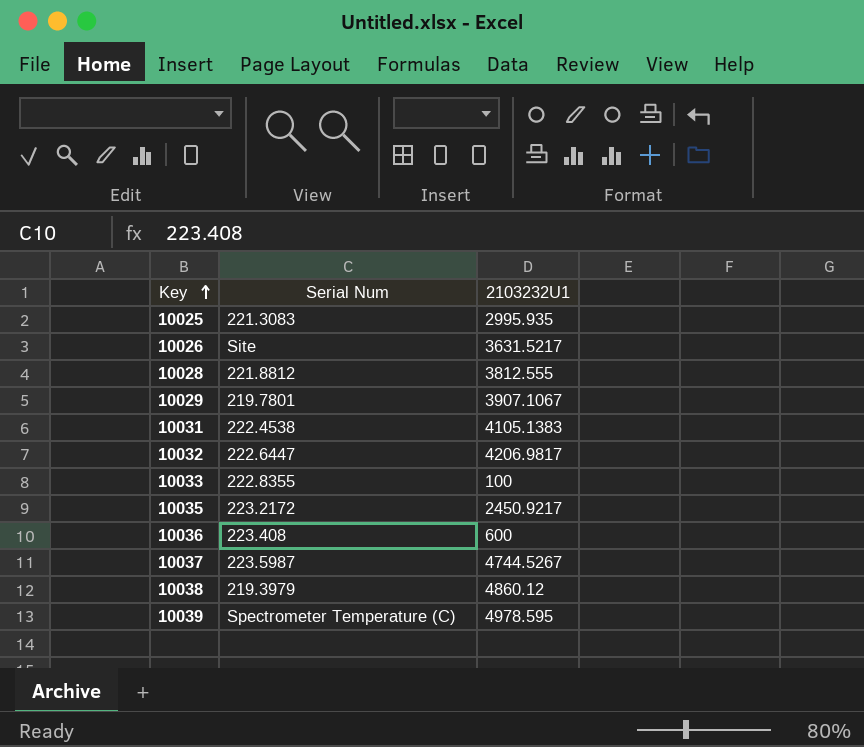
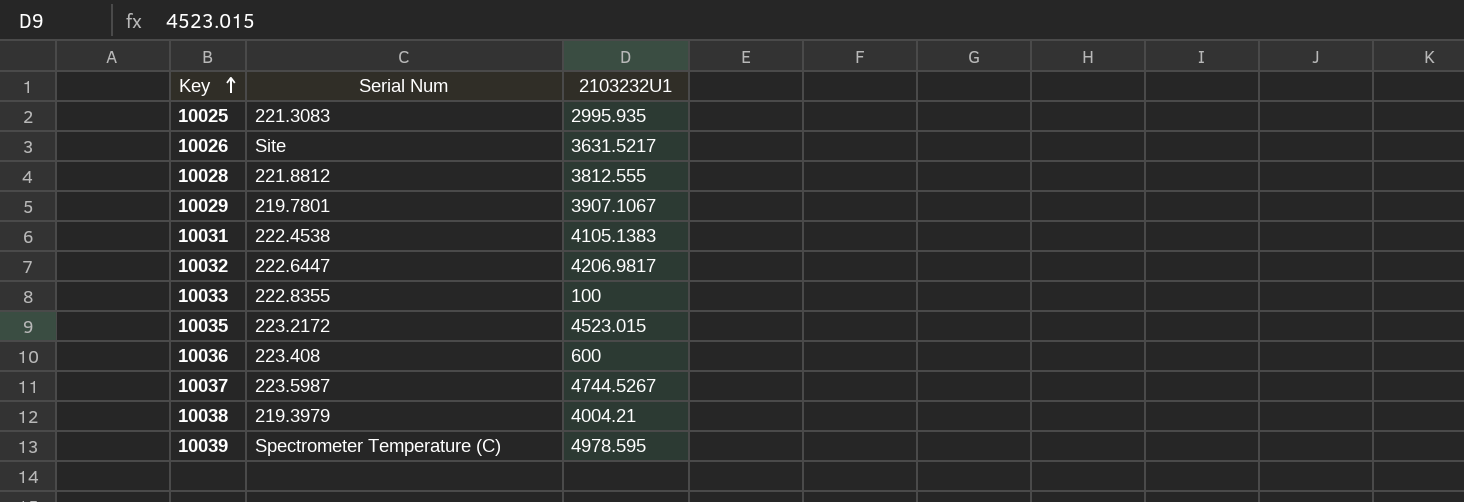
10035 | 2103232U1: 2450.9217 -> 4523.015
10038 | 2103232U1: 4860.12 -> 4004.21

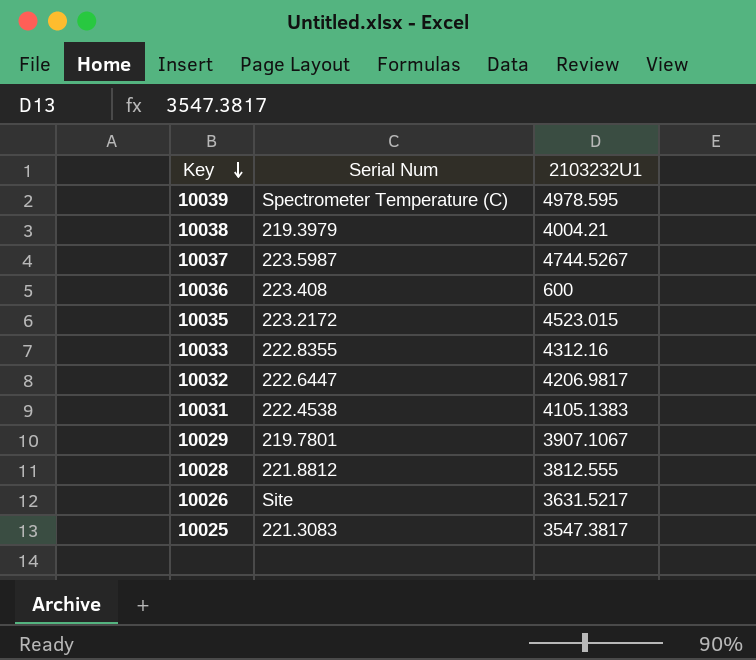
row order: Key ascending -> Key descending
10033 | 2103232U1: 100 -> 4312.16
10025 | 2103232U1: 2995.935 -> 3547.3817

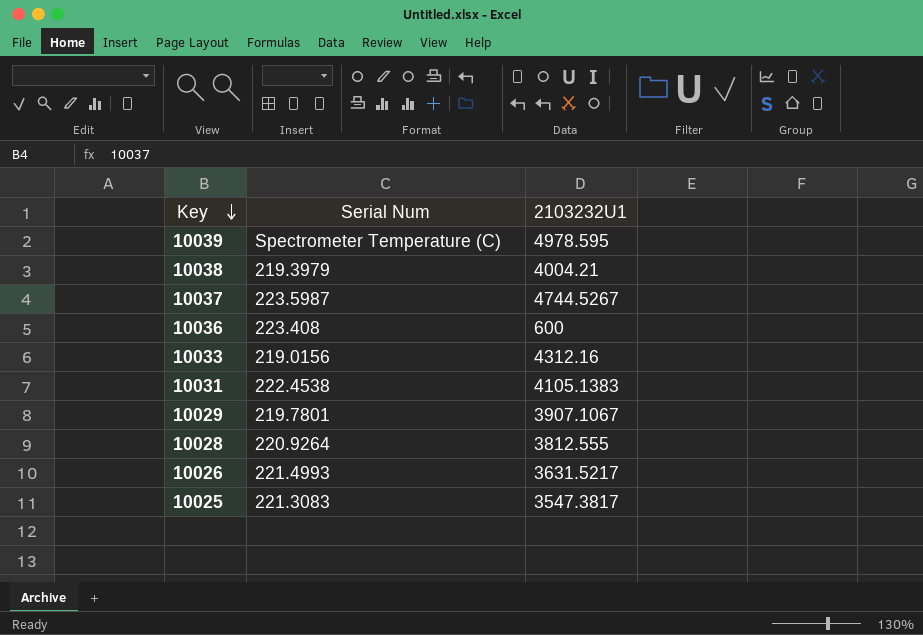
row 10035: 223.2172 | 4523.015 -> none
row 10032: 222.6447 | 4206.9817 -> none
10033 | Serial Num: 222.8355 -> 219.0156
10028 | Serial Num: 221.8812 -> 220.9264
10026 | Serial Num: Site -> 221.4993

